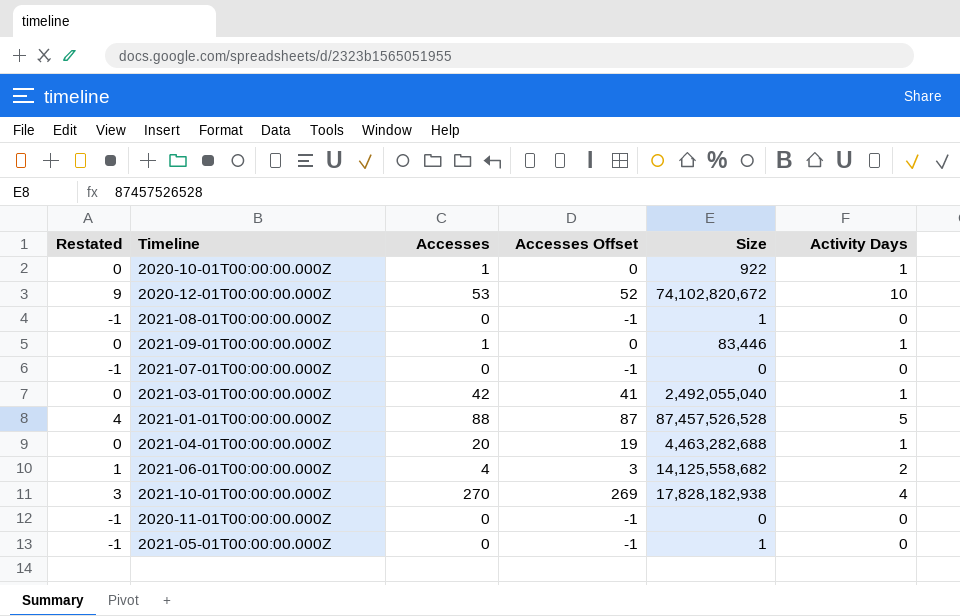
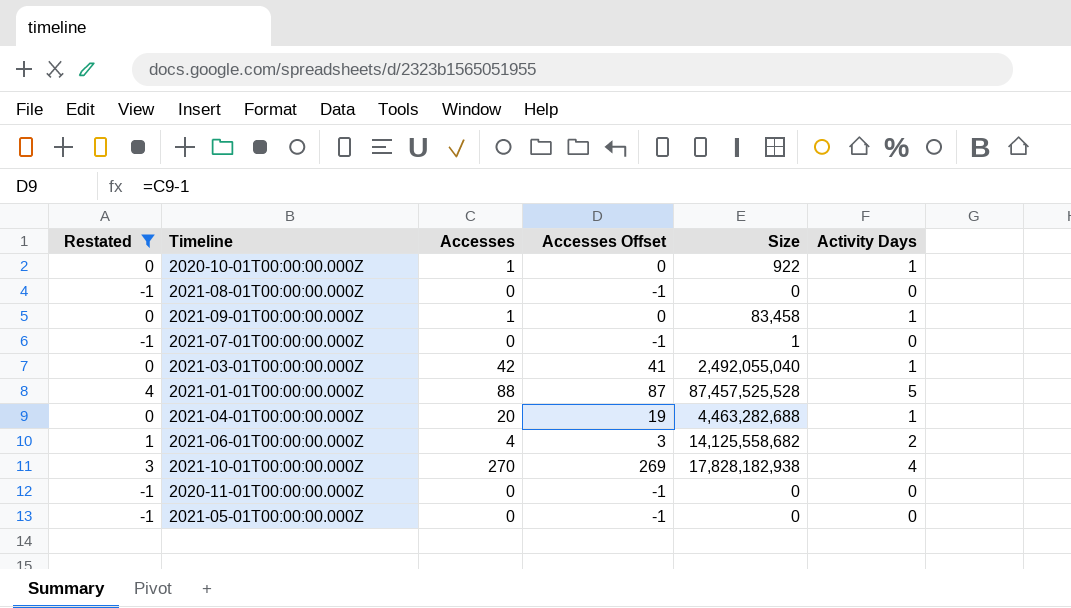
filter: none -> Restated != 9
2021-08-01T00:00:00.000Z | Size: 1 -> 0
2021-09-01T00:00:00.000Z | Size: 83,446 -> 83,458
2021-07-01T00:00:00.000Z | Size: 0 -> 1
2021-01-01T00:00:00.000Z | Size: 87,457,526,528 -> 87,457,525,528
2021-05-01T00:00:00.000Z | Size: 1 -> 0

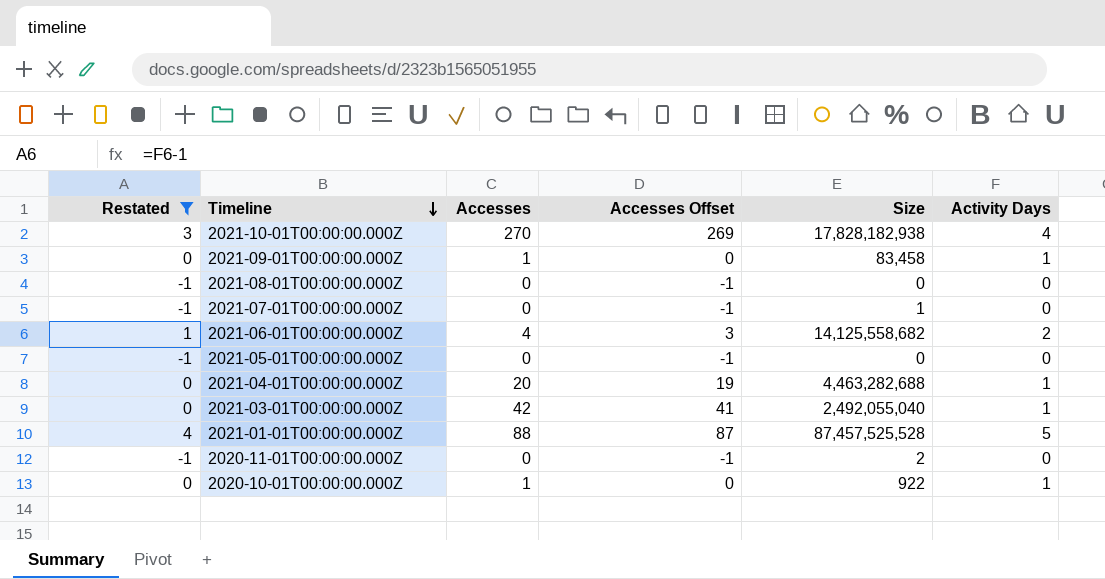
row order: none -> Timeline descending
2020-11-01T00:00:00.000Z | Size: 0 -> 2

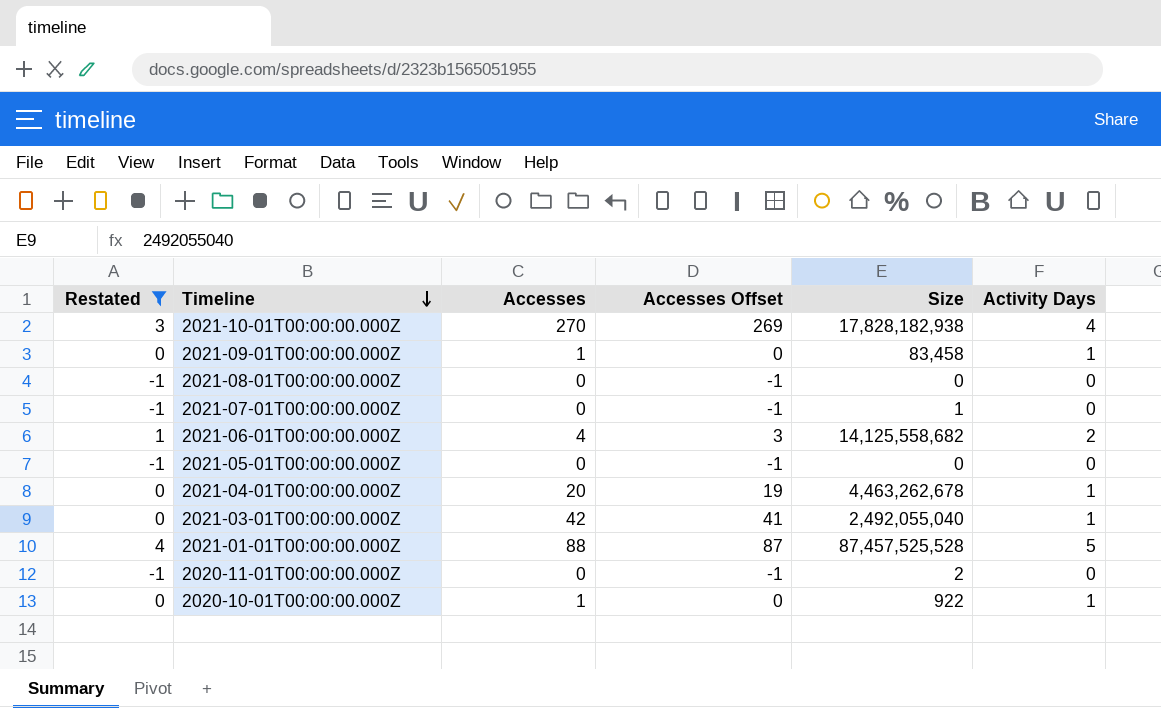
2021-04-01T00:00:00.000Z | Size: 4,463,282,688 -> 4,463,262,678

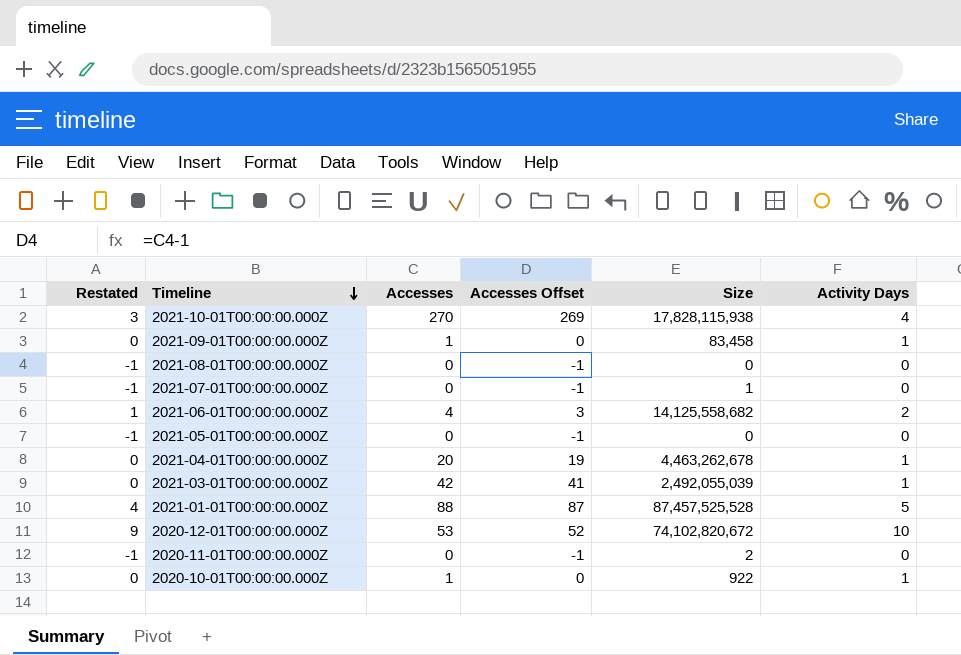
filter: Restated != 9 -> none
2021-10-01T00:00:00.000Z | Size: 17,828,182,938 -> 17,828,115,938
2021-03-01T00:00:00.000Z | Size: 2,492,055,040 -> 2,492,055,039

